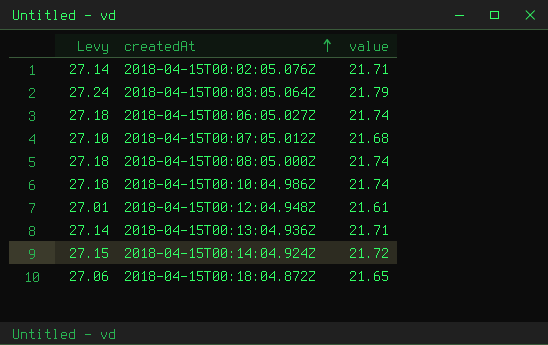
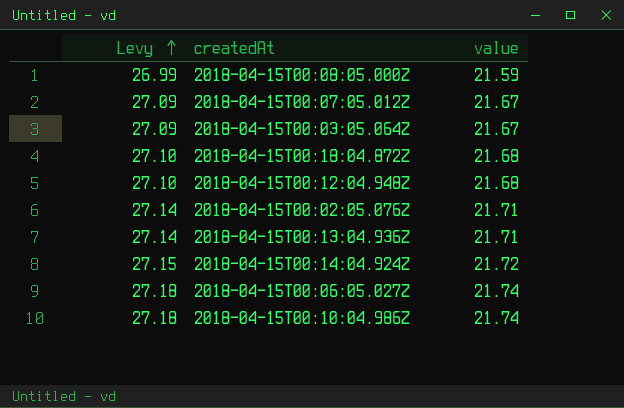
row order: createdAt ascending -> Levy ascending
2018-04-15T00:08:05.000Z | Levy: 27.18 -> 26.99
2018-04-15T00:08:05.000Z | value: 21.74 -> 21.59
2018-04-15T00:07:05.012Z | Levy: 27.10 -> 27.09
2018-04-15T00:07:05.012Z | value: 21.68 -> 21.67
2018-04-15T00:03:05.064Z | Levy: 27.24 -> 27.09
2018-04-15T00:03:05.064Z | value: 21.79 -> 21.67
2018-04-15T00:18:04.872Z | Levy: 27.06 -> 27.10
2018-04-15T00:18:04.872Z | value: 21.65 -> 21.68
2018-04-15T00:12:04.948Z | Levy: 27.01 -> 27.10
2018-04-15T00:12:04.948Z | value: 21.61 -> 21.68

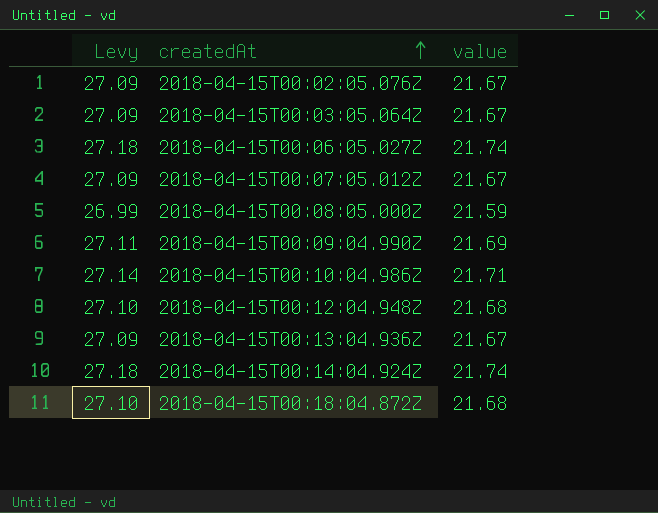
row order: Levy ascending -> createdAt ascending
2018-04-15T00:02:05.076Z | Levy: 27.14 -> 27.09
2018-04-15T00:02:05.076Z | value: 21.71 -> 21.67
row 2018-04-15T00:09:04.990Z: none -> 27.11 | 21.69
2018-04-15T00:10:04.986Z | Levy: 27.18 -> 27.14
2018-04-15T00:10:04.986Z | value: 21.74 -> 21.71
2018-04-15T00:13:04.936Z | Levy: 27.14 -> 27.09
2018-04-15T00:13:04.936Z | value: 21.71 -> 21.67
2018-04-15T00:14:04.924Z | Levy: 27.15 -> 27.18
2018-04-15T00:14:04.924Z | value: 21.72 -> 21.74

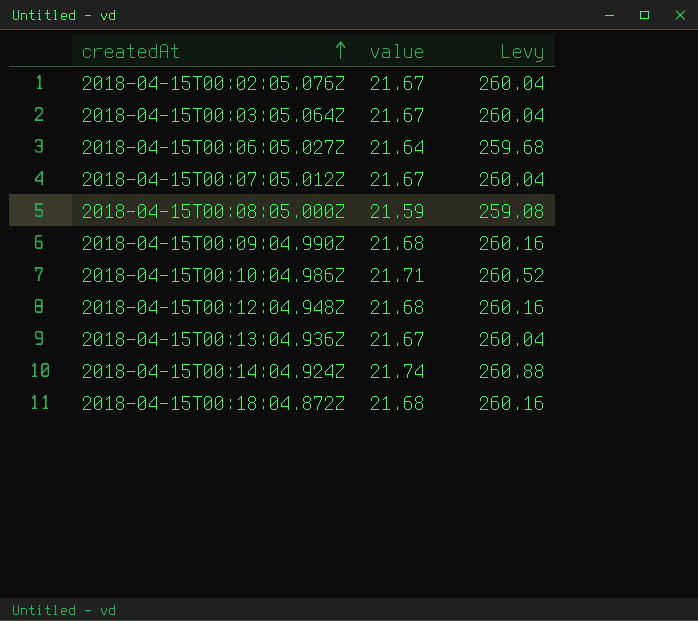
column Levy | formula: [value] * 1.25 -> [value] * 12
column Levy | position: 1 -> 3
2018-04-15T00:06:05.027Z | value: 21.74 -> 21.64
2018-04-15T00:09:04.990Z | value: 21.69 -> 21.68

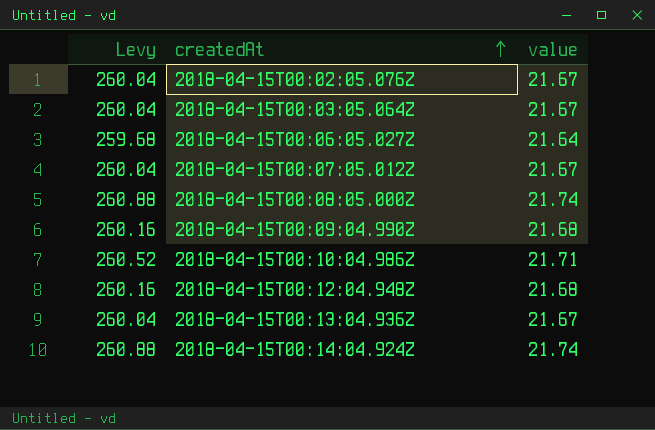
column Levy | position: 3 -> 1
row 2018-04-15T00:18:04.872Z: 21.68 | 260.16 -> none
2018-04-15T00:08:05.000Z | Levy: 259.08 -> 260.88
2018-04-15T00:08:05.000Z | value: 21.59 -> 21.74

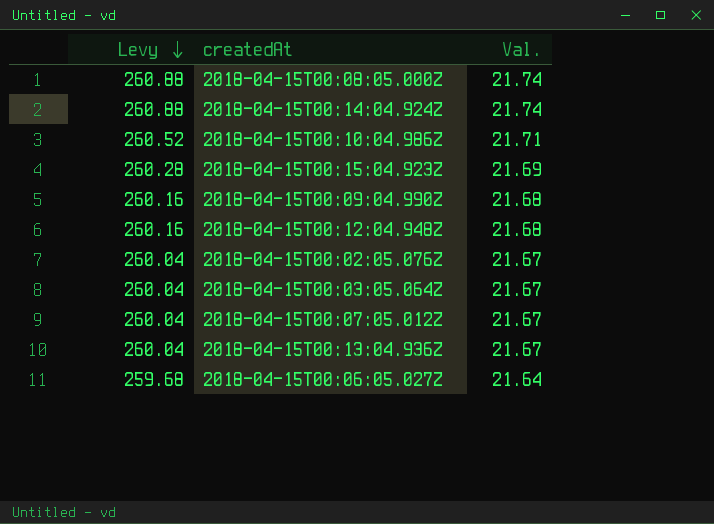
row order: createdAt ascending -> Levy descending
column name: value -> Val.
row 2018-04-15T00:15:04.923Z: none -> 260.28 | 21.69

